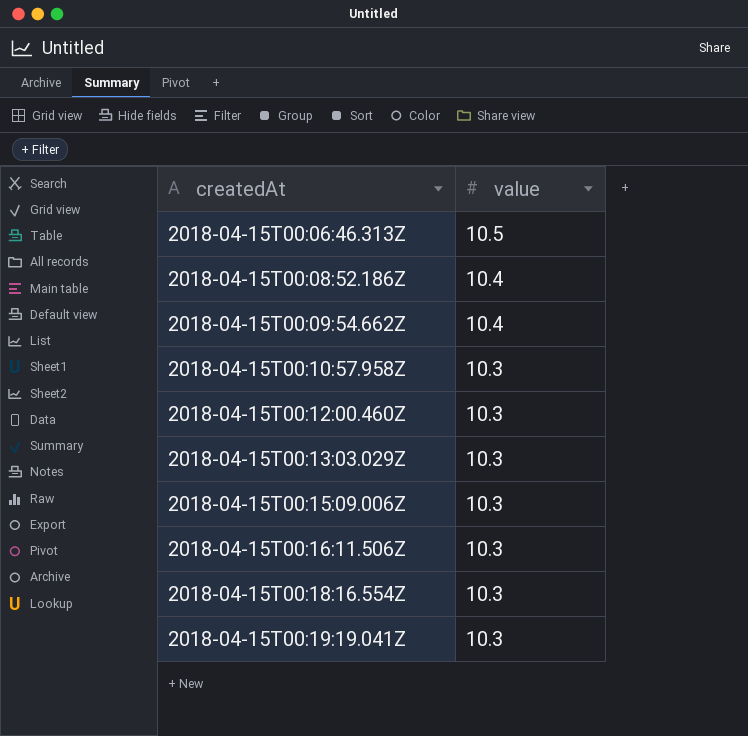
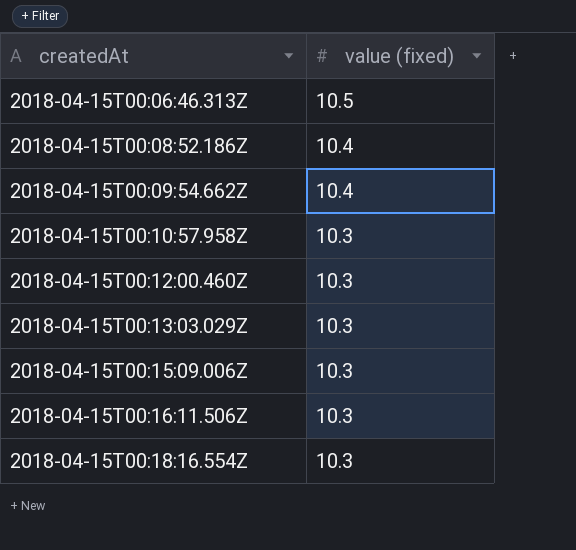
column name: value -> value (fixed)
row 2018-04-15T00:19:19.041Z: 10.3 -> none

